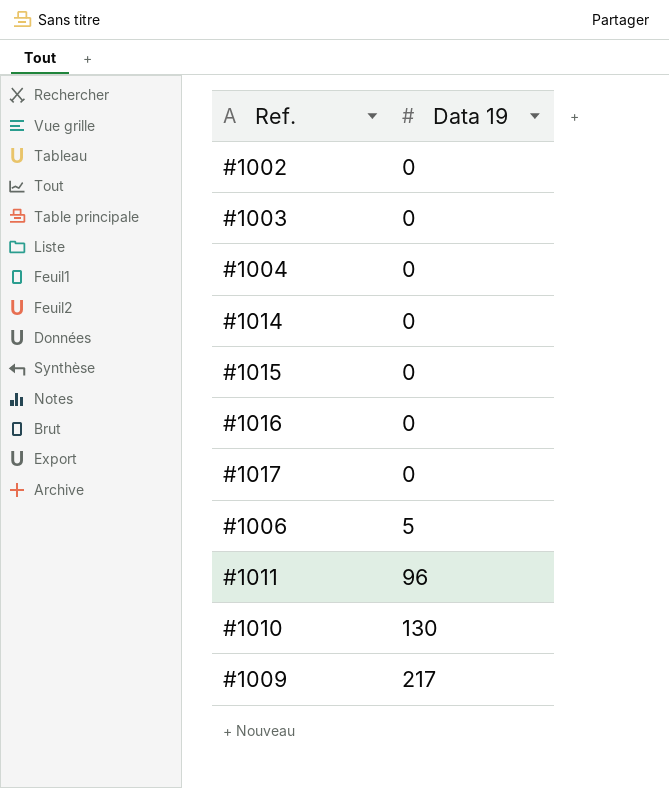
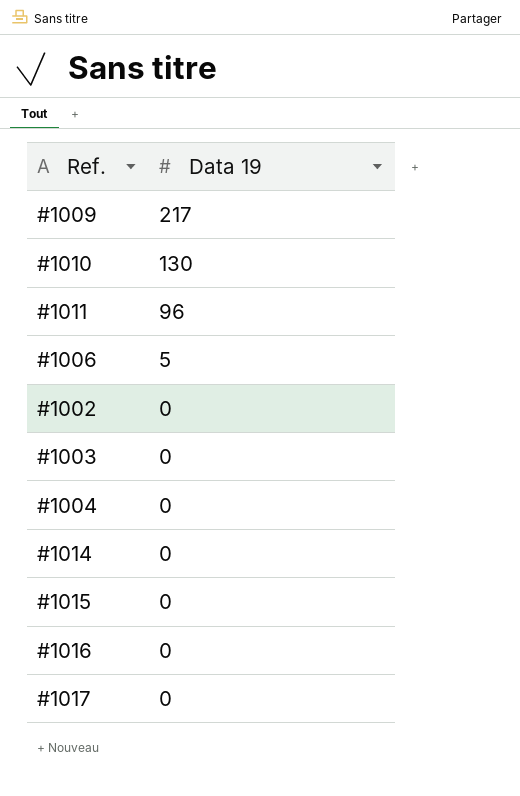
row order: Data 19 ascending -> Data 19 descending

